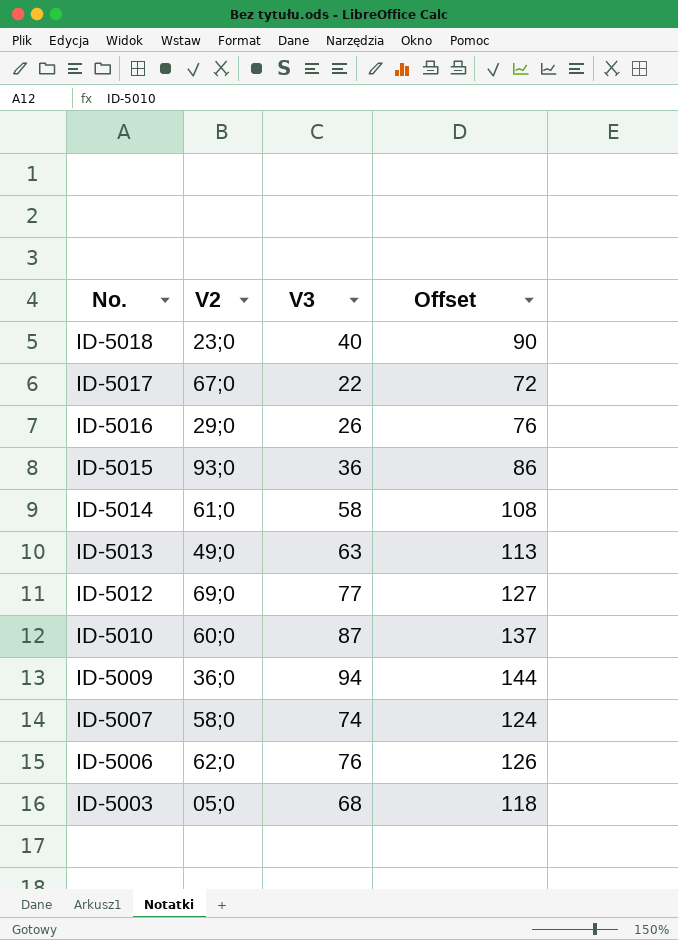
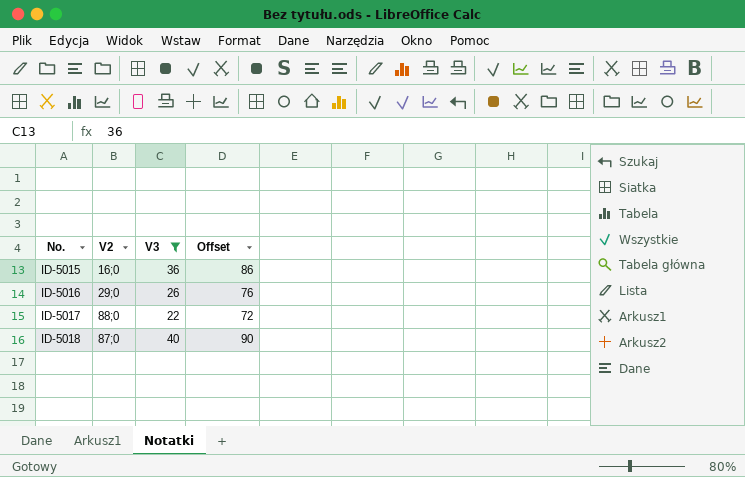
filter: none -> V3 <= 40
row order: No. descending -> No. ascending
ID-5015 | V2: 93;0 -> 16;0
ID-5017 | V2: 67;0 -> 88;0
ID-5018 | V2: 23;0 -> 87;0

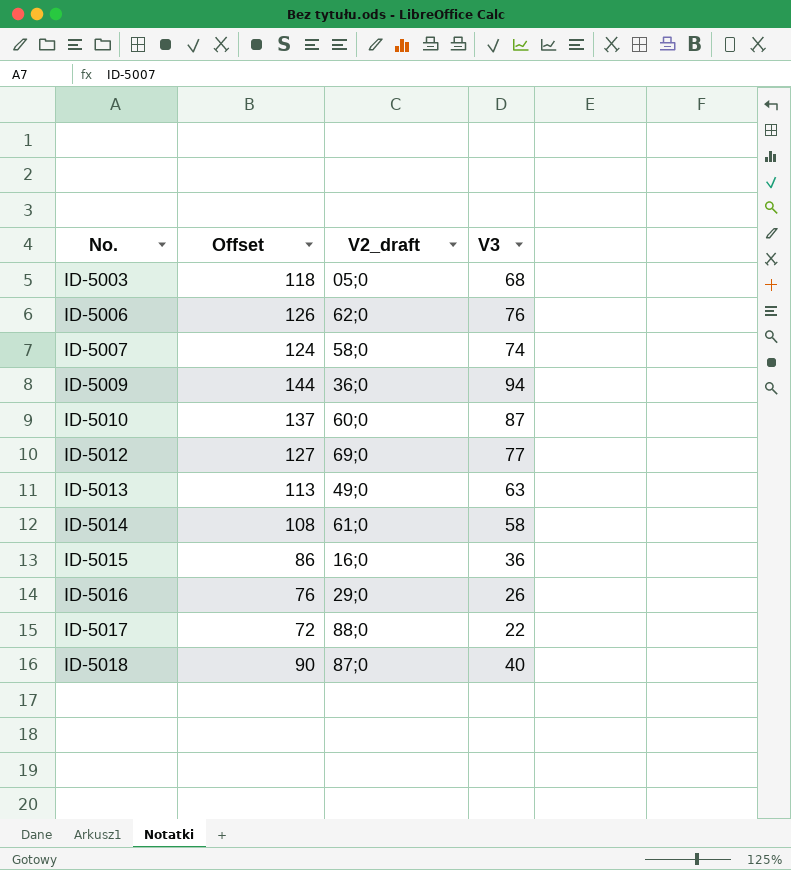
filter: V3 <= 40 -> none
column Offset | position: 4 -> 2
column name: V2 -> V2_draft

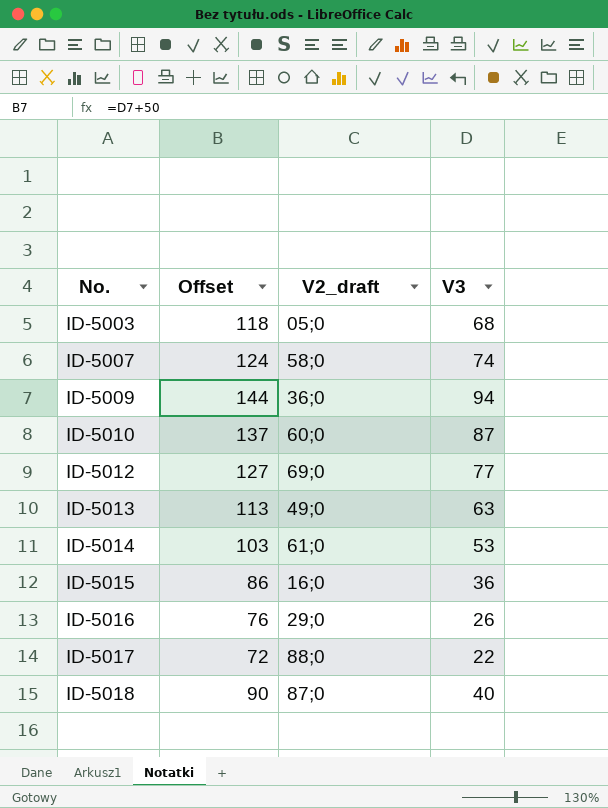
row ID-5006: 126 | 62;0 | 76 -> none
ID-5014 | Offset: 108 -> 103
ID-5014 | V3: 58 -> 53

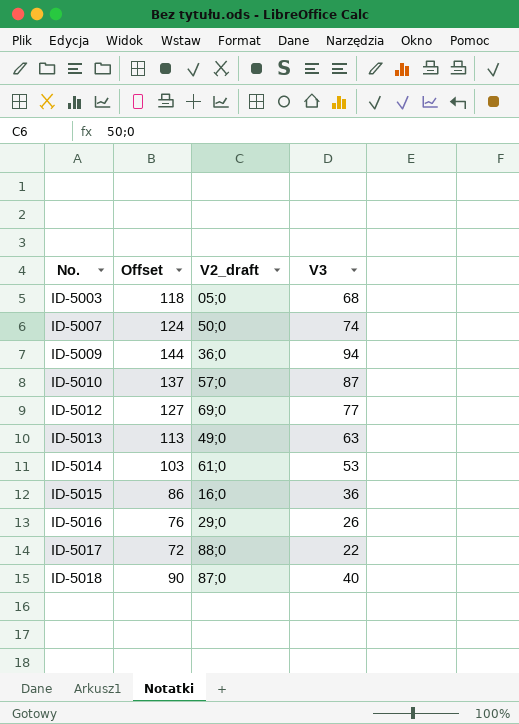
ID-5007 | V2_draft: 58;0 -> 50;0
ID-5010 | V2_draft: 60;0 -> 57;0

